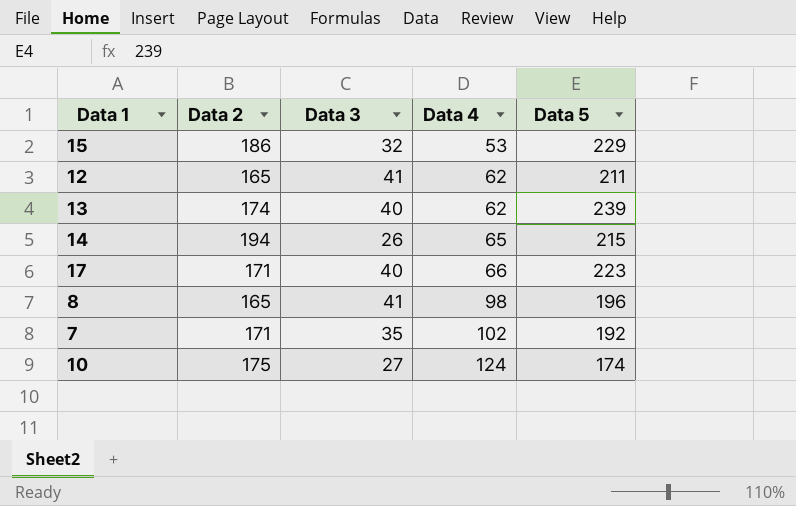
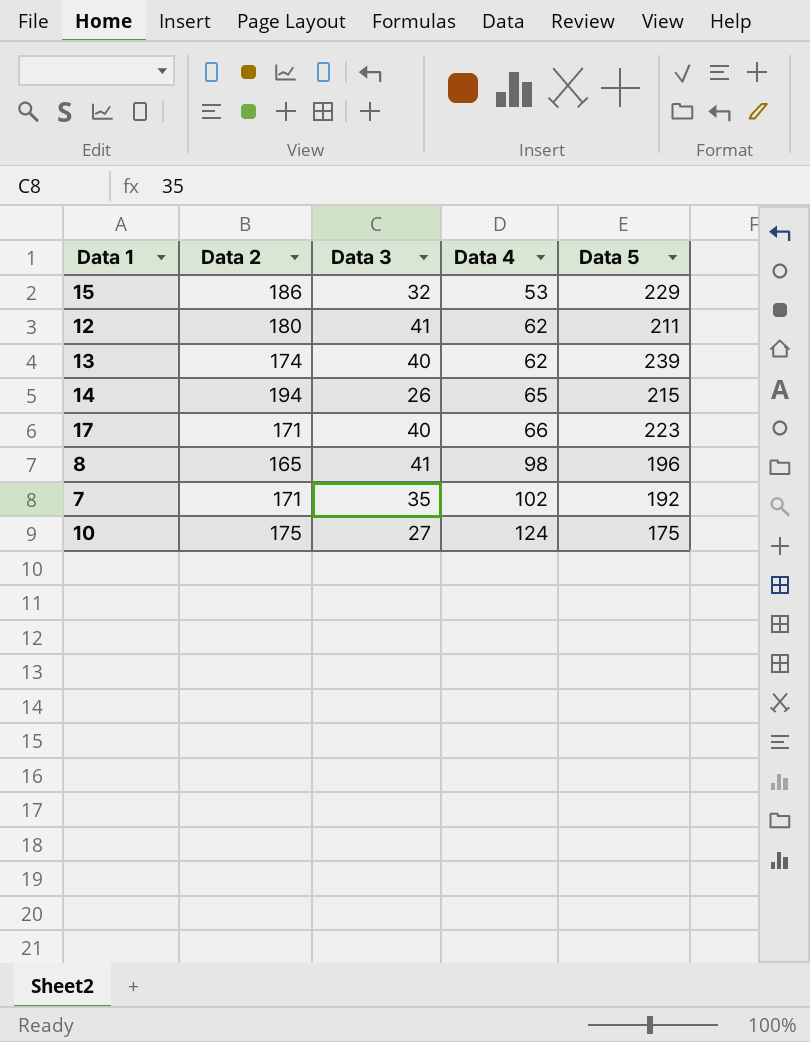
12 | Data 2: 165 -> 180
10 | Data 5: 174 -> 175

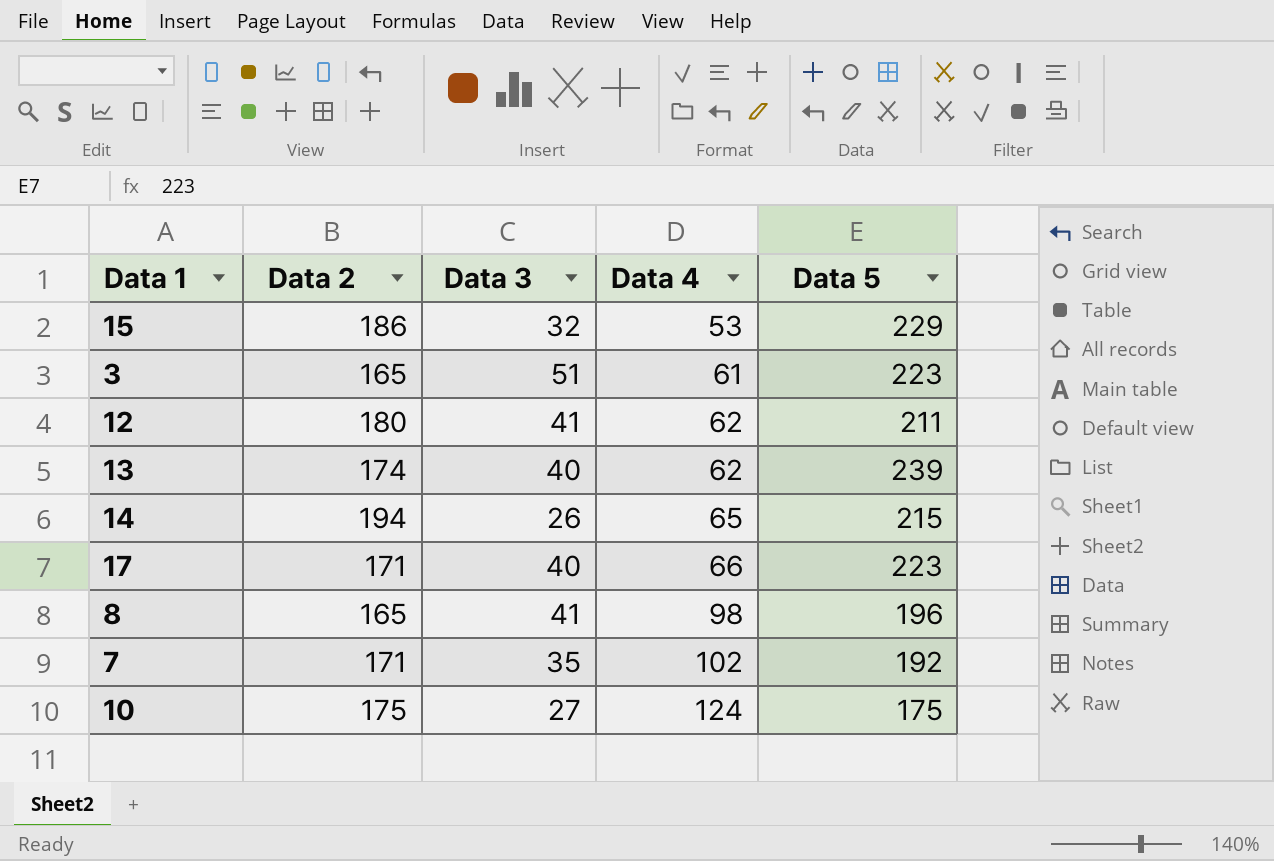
row 3: none -> 165 | 51 | 61 | 223

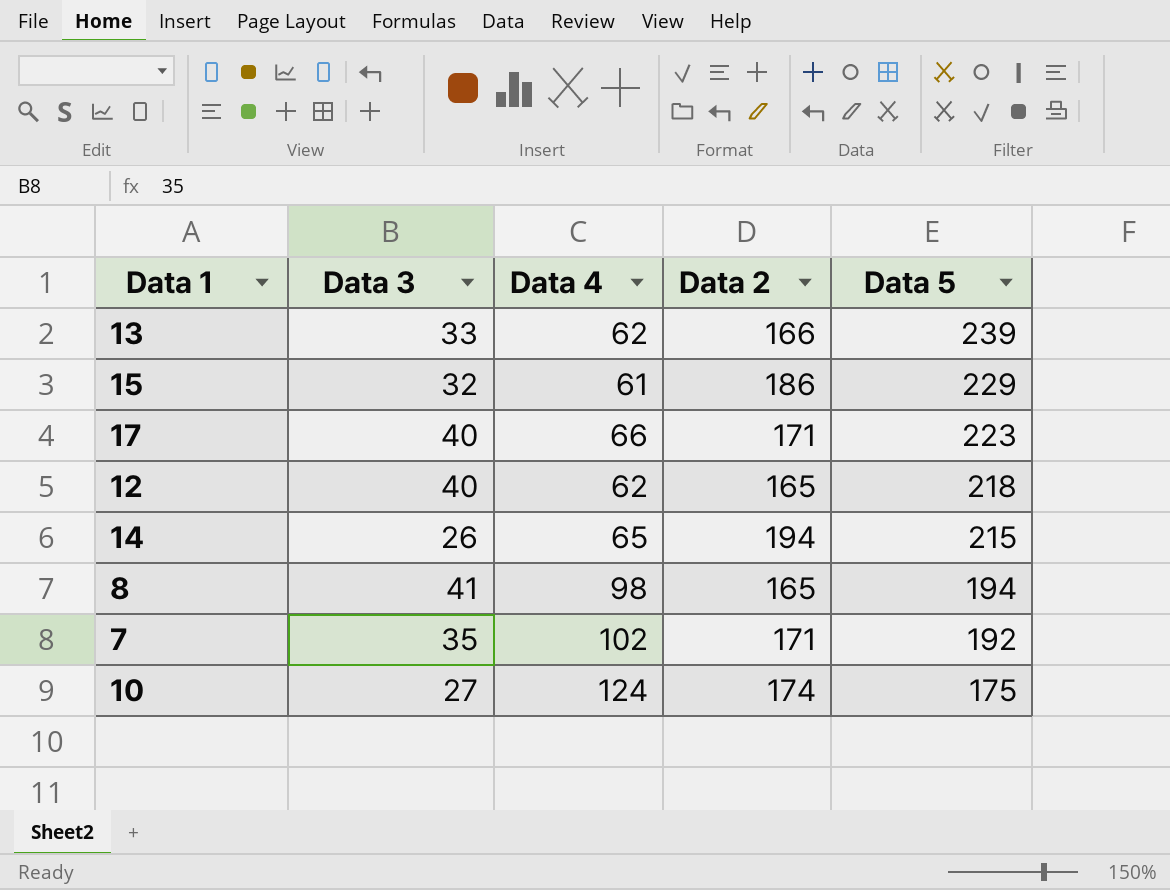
row order: Data 4 ascending -> Data 5 descending
column Data 2 | position: 2 -> 4
row 3: 165 | 51 | 61 | 223 -> none
13 | Data 3: 40 -> 33
13 | Data 2: 174 -> 166
15 | Data 4: 53 -> 61
12 | Data 3: 41 -> 40
12 | Data 2: 180 -> 165
12 | Data 5: 211 -> 218
8 | Data 5: 196 -> 194
10 | Data 2: 175 -> 174

